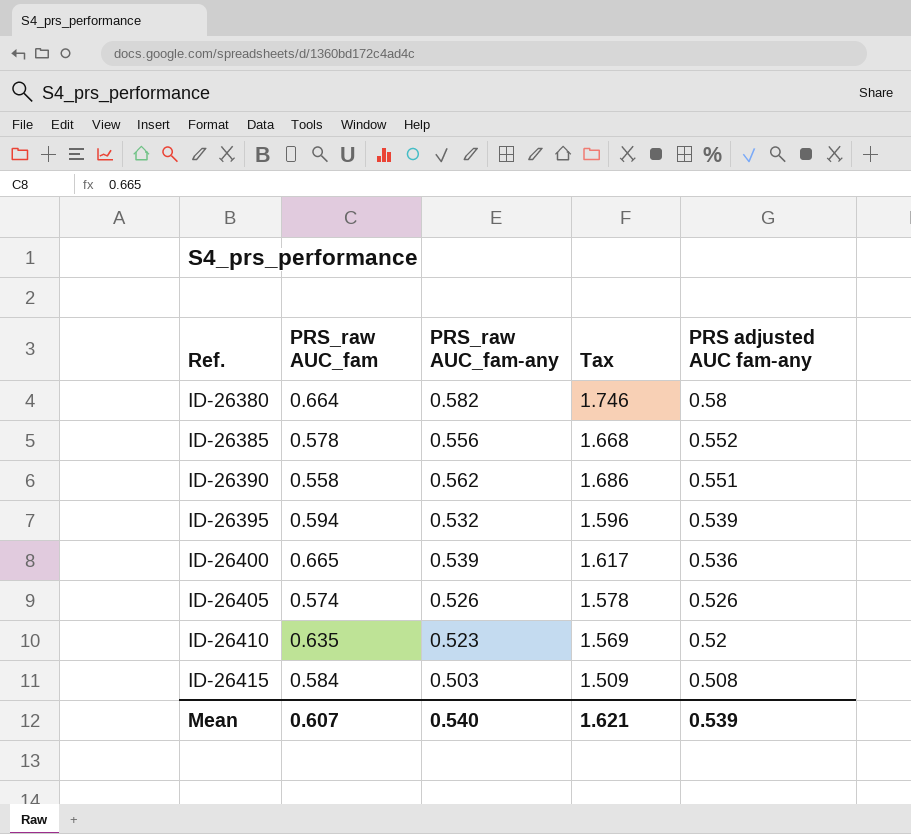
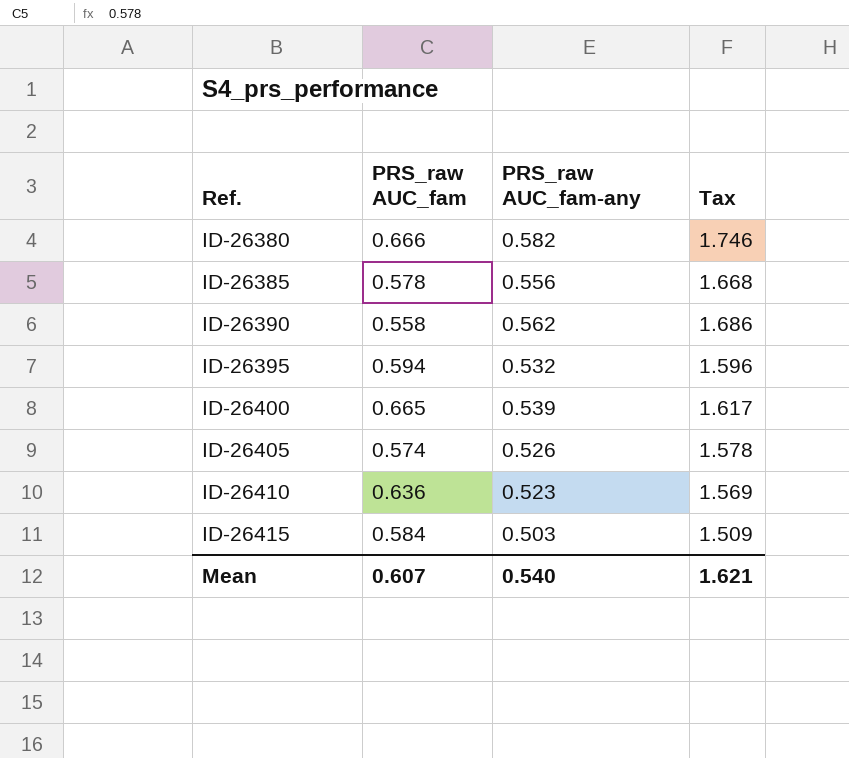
column PRS adjusted AUC fam-any | position: 5 -> none
ID-26380 | PRS_raw AUC_fam: 0.664 -> 0.666
ID-26410 | PRS_raw AUC_fam: 0.635 -> 0.636

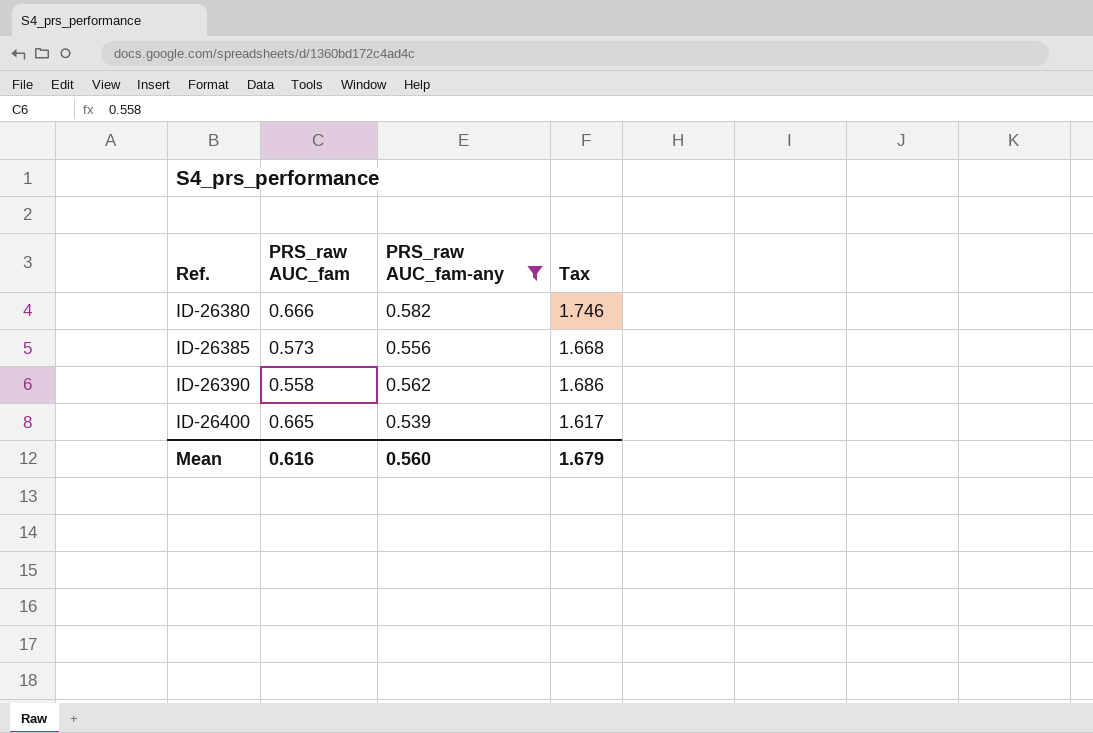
filter: none -> PRS_raw AUC_fam-any >= 0.539
ID-26385 | PRS_raw AUC_fam: 0.578 -> 0.573
Mean | PRS_raw AUC_fam: 0.607 -> 0.616
Mean | PRS_raw AUC_fam-any: 0.540 -> 0.560
Mean | Tax: 1.621 -> 1.679

